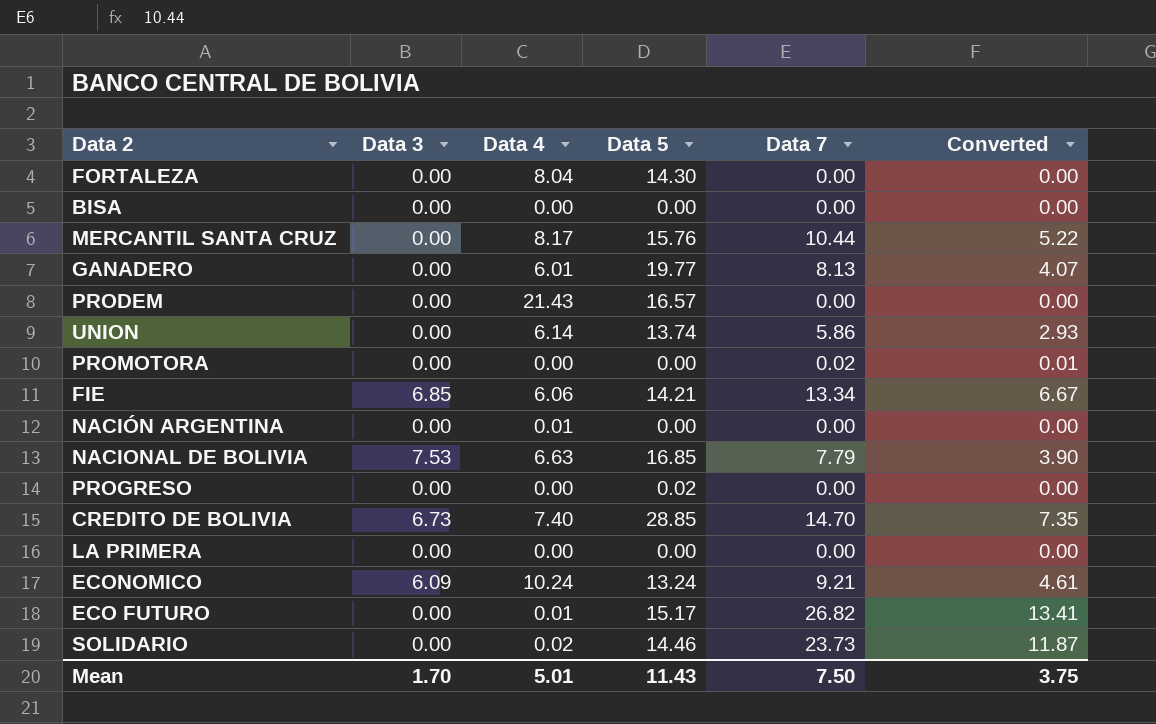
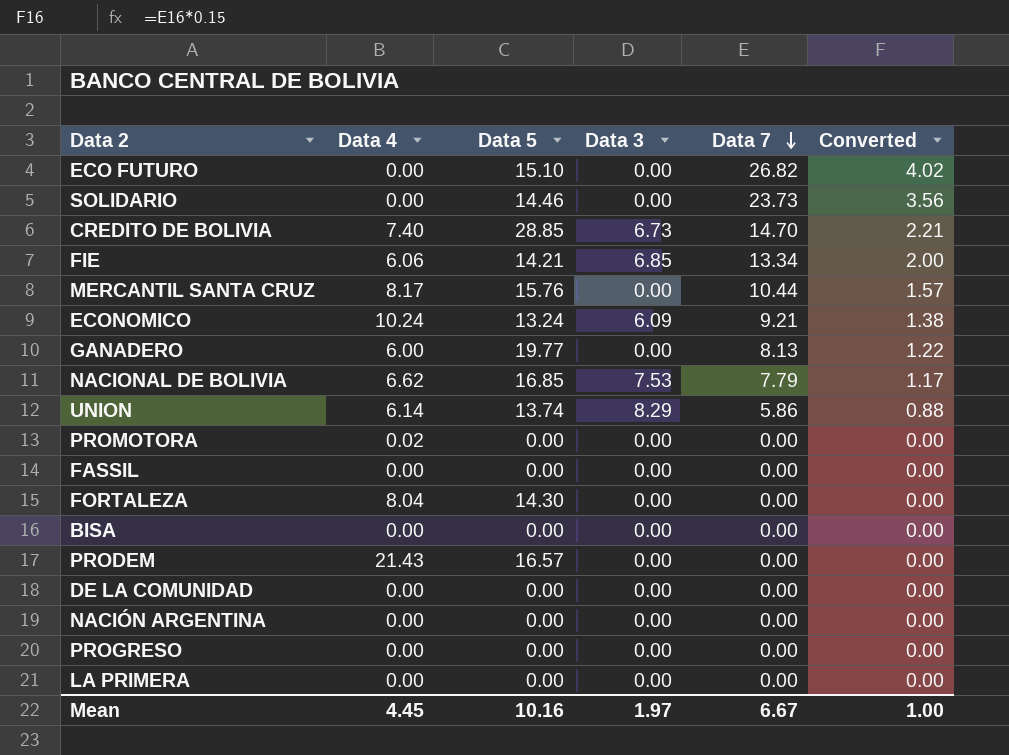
row order: none -> Data 7 descending
column Data 3 | position: 2 -> 4
column Converted | formula: [Data 7] * 0.5 -> [Data 7] * 0.15
ECO FUTURO | Data 4: 0.01 -> 0.00
ECO FUTURO | Data 5: 15.17 -> 15.10
SOLIDARIO | Data 4: 0.02 -> 0.00
GANADERO | Data 4: 6.01 -> 6.00
NACIONAL DE BOLIVIA | Data 4: 6.63 -> 6.62
UNION | Data 3: 0.00 -> 8.29
PROMOTORA | Data 4: 0.00 -> 0.02
PROMOTORA | Data 7: 0.02 -> 0.00
row FASSIL: none -> 0.00 | 0.00 | 0.00 | 0.00 | 0.00
row DE LA COMUNIDAD: none -> 0.00 | 0.00 | 0.00 | 0.00 | 0.00
NACIÓN ARGENTINA | Data 4: 0.01 -> 0.00
PROGRESO | Data 5: 0.02 -> 0.00
Mean | Data 4: 5.01 -> 4.45
Mean | Data 5: 11.43 -> 10.16
Mean | Data 3: 1.70 -> 1.97
Mean | Data 7: 7.50 -> 6.67
Mean | Converted: 3.75 -> 1.00

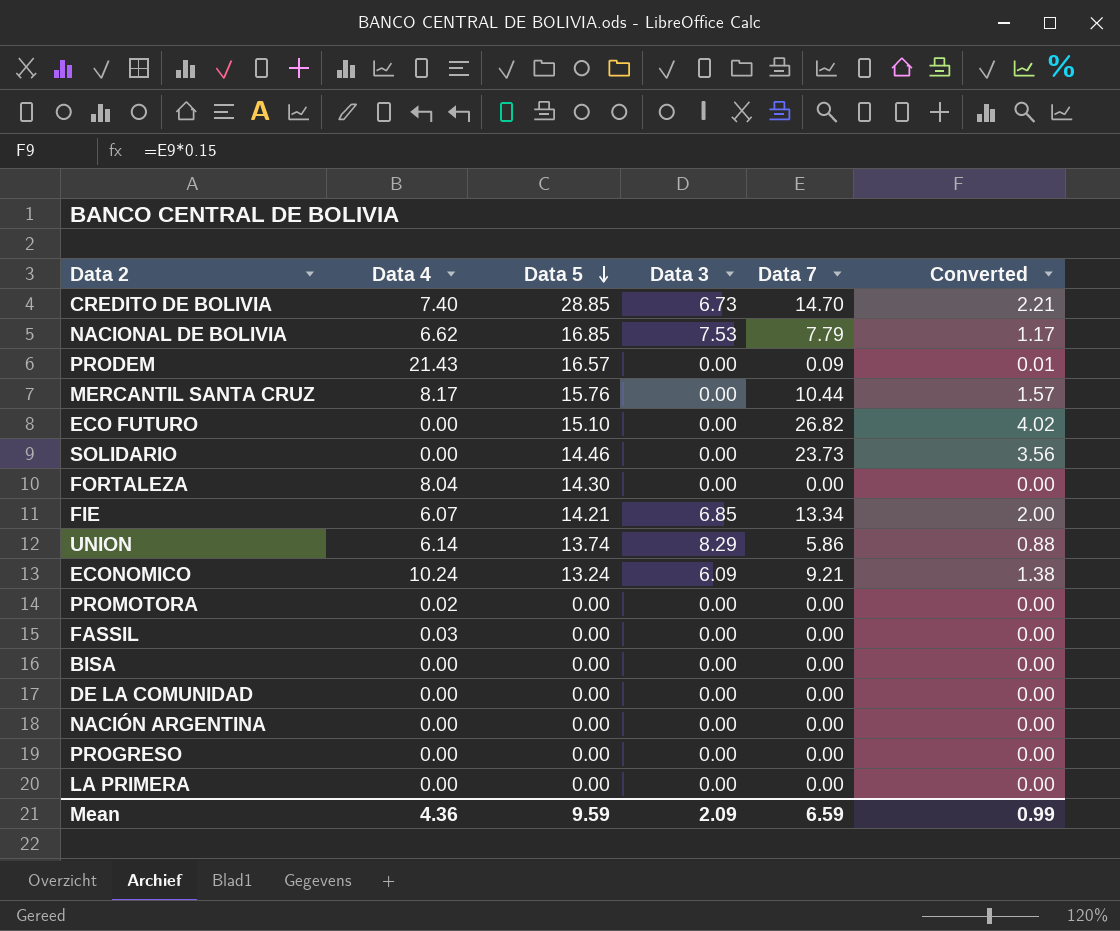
row order: Data 7 descending -> Data 5 descending
row GANADERO: 6.00 | 19.77 | 0.00 | 8.13 | 1.22 -> none
PRODEM | Data 7: 0.00 -> 0.09
PRODEM | Converted: 0.00 -> 0.01
FIE | Data 4: 6.06 -> 6.07
FASSIL | Data 4: 0.00 -> 0.03
Mean | Data 4: 4.45 -> 4.36
Mean | Data 5: 10.16 -> 9.59
Mean | Data 3: 1.97 -> 2.09
Mean | Data 7: 6.67 -> 6.59
Mean | Converted: 1.00 -> 0.99

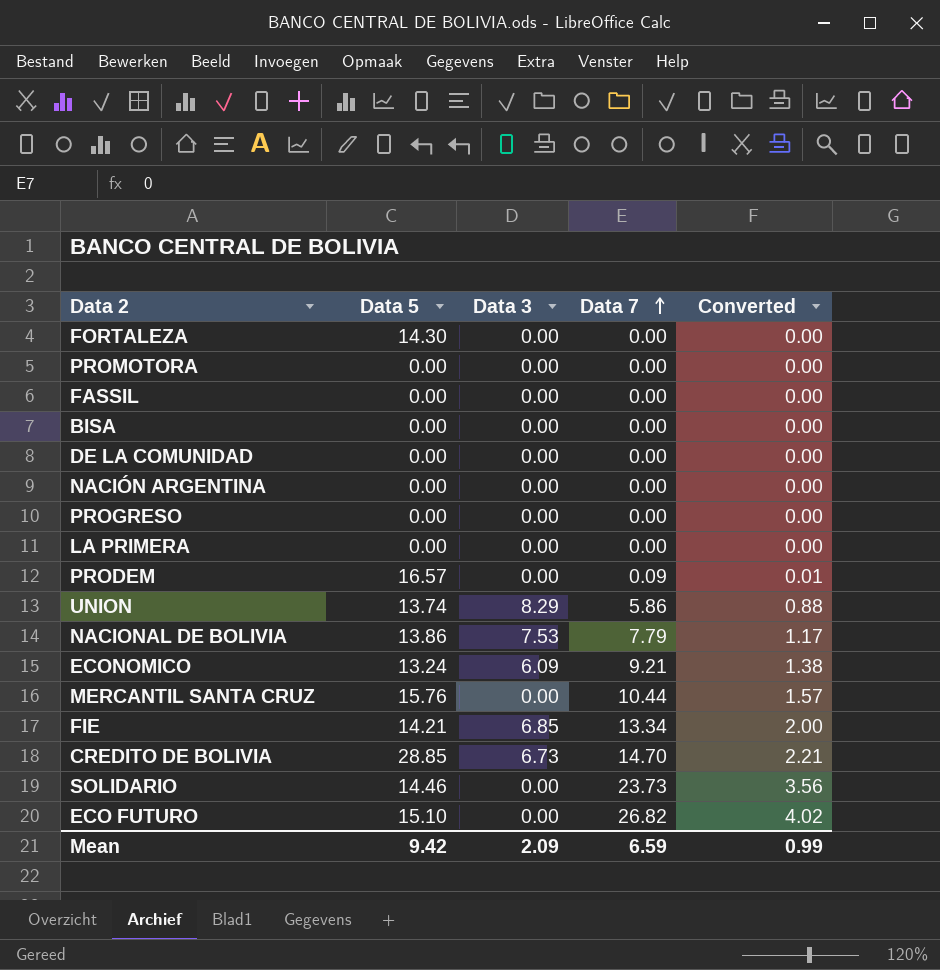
row order: Data 5 descending -> Data 7 ascending
column Data 4 | position: 2 -> none
NACIONAL DE BOLIVIA | Data 5: 16.85 -> 13.86
Mean | Data 5: 9.59 -> 9.42

